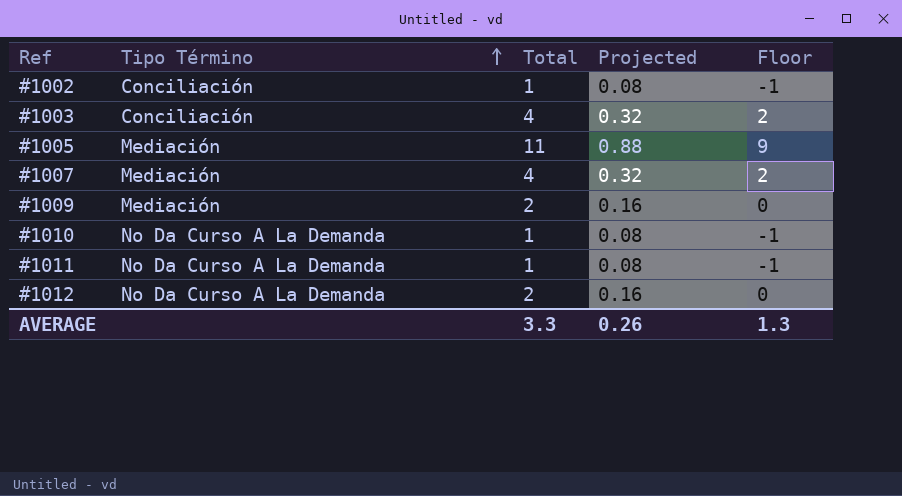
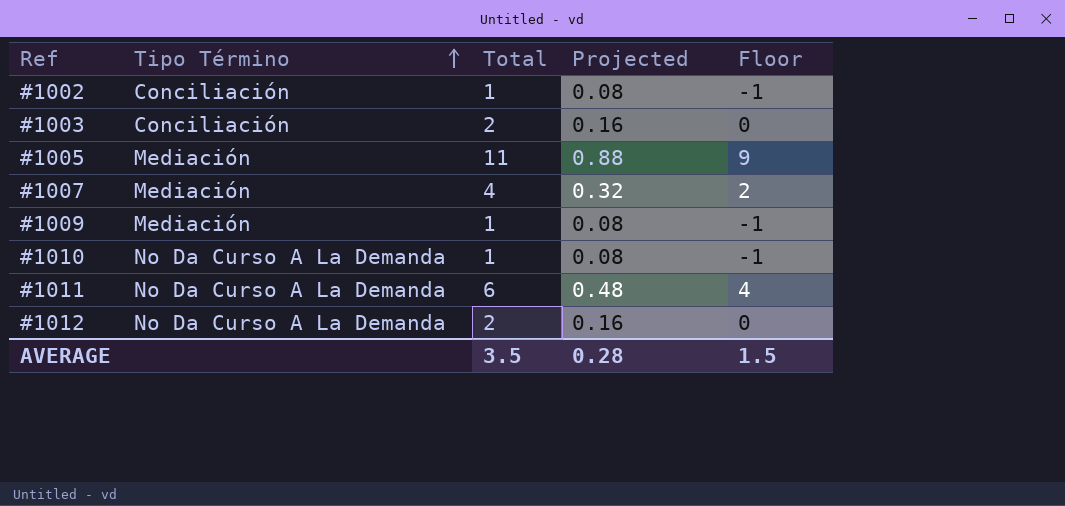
#1003 | Total: 4 -> 2
#1003 | Projected: 0.32 -> 0.16
#1003 | Floor: 2 -> 0
#1009 | Total: 2 -> 1
#1009 | Projected: 0.16 -> 0.08
#1009 | Floor: 0 -> -1
#1011 | Total: 1 -> 6
#1011 | Projected: 0.08 -> 0.48
#1011 | Floor: -1 -> 4
AVERAGE | Total: 3.3 -> 3.5
AVERAGE | Projected: 0.26 -> 0.28
AVERAGE | Floor: 1.3 -> 1.5

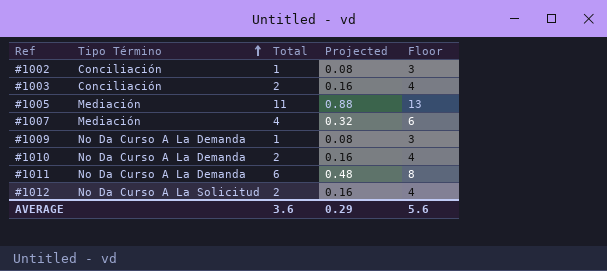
column Floor | formula: [Total] - 2 -> [Total] + 2
#1009 | Tipo Término: Mediación -> No Da Curso A La Demanda
#1010 | Total: 1 -> 2
#1010 | Projected: 0.08 -> 0.16
#1012 | Tipo Término: No Da Curso A La Demanda -> No Da Curso A La Solicitud
AVERAGE | Total: 3.5 -> 3.6
AVERAGE | Projected: 0.28 -> 0.29
AVERAGE | Floor: 1.5 -> 5.6

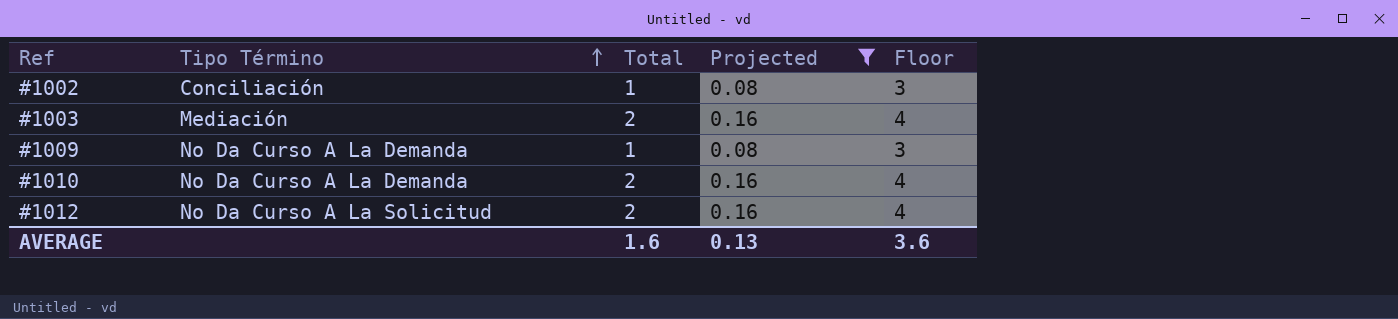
filter: none -> Projected <= 0.16
#1003 | Tipo Término: Conciliación -> Mediación
AVERAGE | Total: 3.6 -> 1.6
AVERAGE | Projected: 0.29 -> 0.13
AVERAGE | Floor: 5.6 -> 3.6

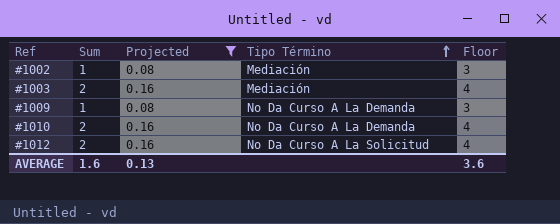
column name: Total -> Sum
column Tipo Término | position: 2 -> 4
#1002 | Tipo Término: Conciliación -> Mediación

